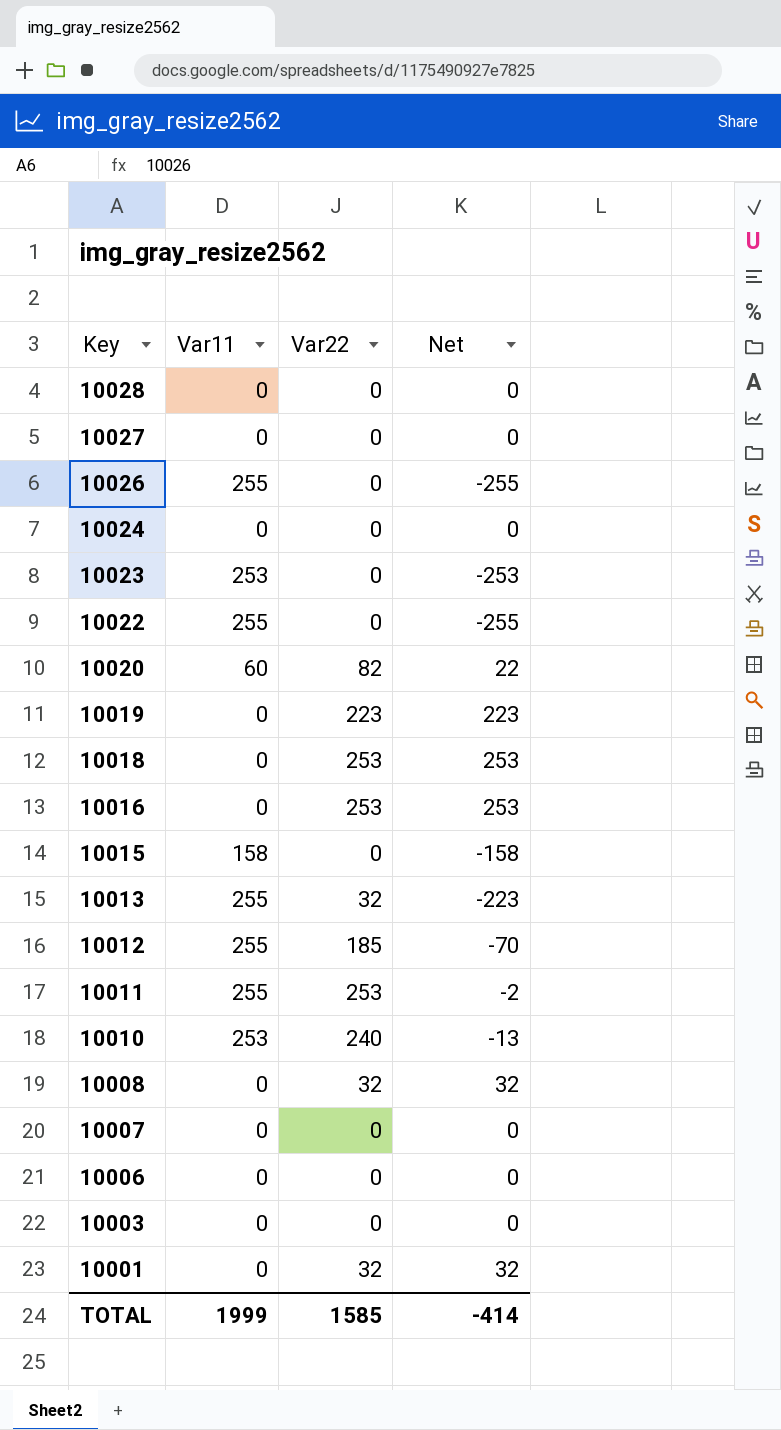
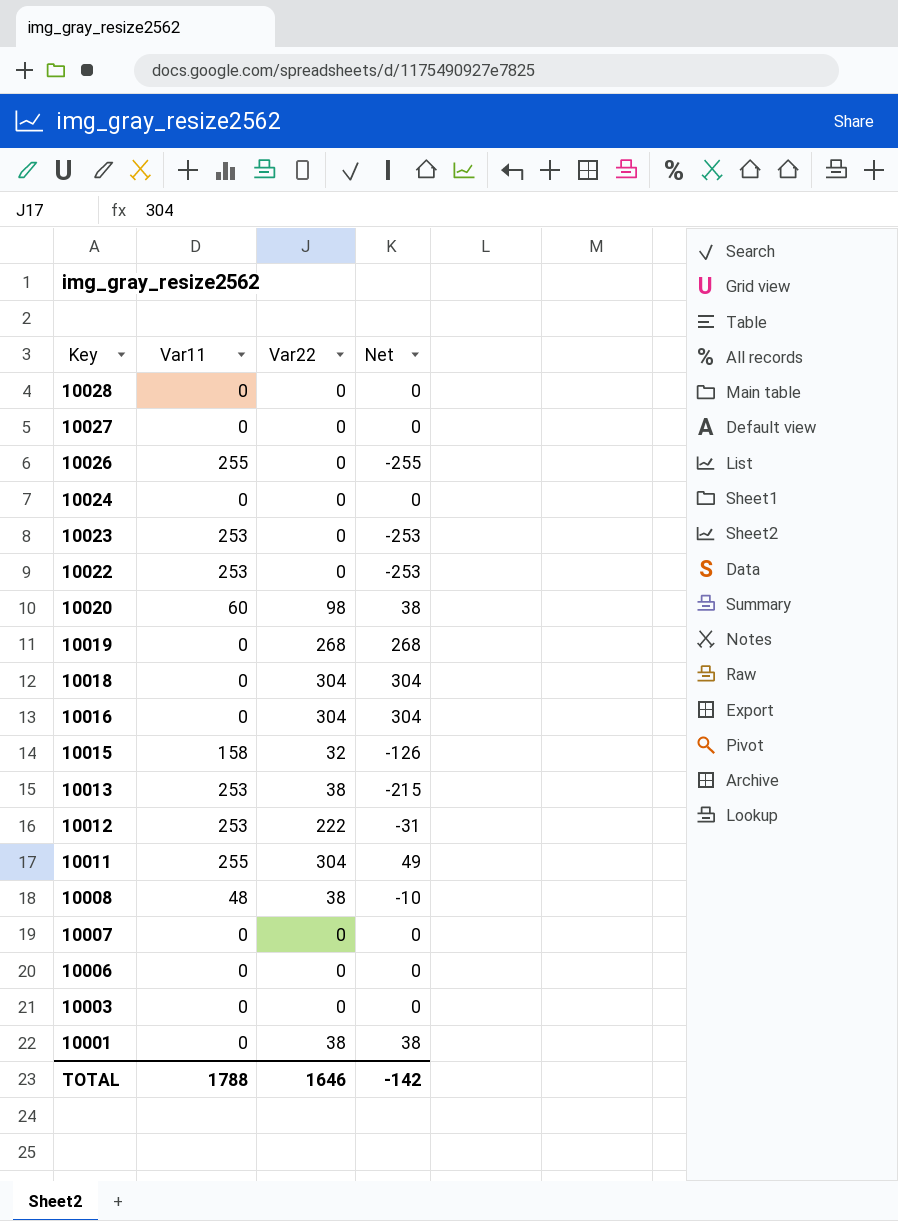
row 10010: 253 | 240 | -13 -> none
10022 | Var11: 255 -> 253
10022 | Net: -255 -> -253
10020 | Var22: 82 -> 98
10020 | Net: 22 -> 38
10019 | Var22: 223 -> 268
10019 | Net: 223 -> 268
10018 | Var22: 253 -> 304
10018 | Net: 253 -> 304
10016 | Var22: 253 -> 304
10016 | Net: 253 -> 304
10015 | Var22: 0 -> 32
10015 | Net: -158 -> -126
10013 | Var11: 255 -> 253
10013 | Var22: 32 -> 38
10013 | Net: -223 -> -215
10012 | Var11: 255 -> 253
10012 | Var22: 185 -> 222
10012 | Net: -70 -> -31
10011 | Var22: 253 -> 304
10011 | Net: -2 -> 49
10008 | Var11: 0 -> 48
10008 | Var22: 32 -> 38
10008 | Net: 32 -> -10
10001 | Var22: 32 -> 38
10001 | Net: 32 -> 38
TOTAL | Var11: 1999 -> 1788
TOTAL | Var22: 1585 -> 1646
TOTAL | Net: -414 -> -142

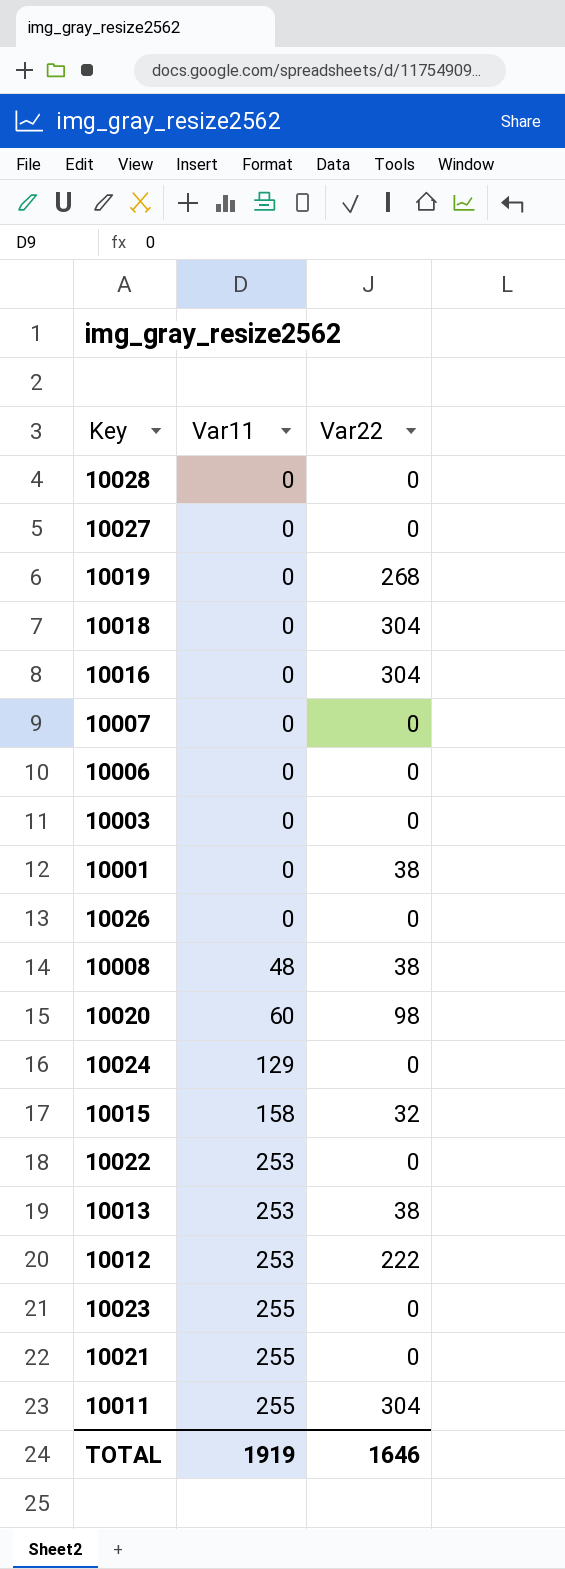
row order: Key descending -> Var11 ascending
column Net | formula: [Var22] - [Var11] -> none
10026 | Var11: 255 -> 0
10024 | Var11: 0 -> 129
10023 | Var11: 253 -> 255
row 10021: none -> 255 | 0
TOTAL | Var11: 1788 -> 1919

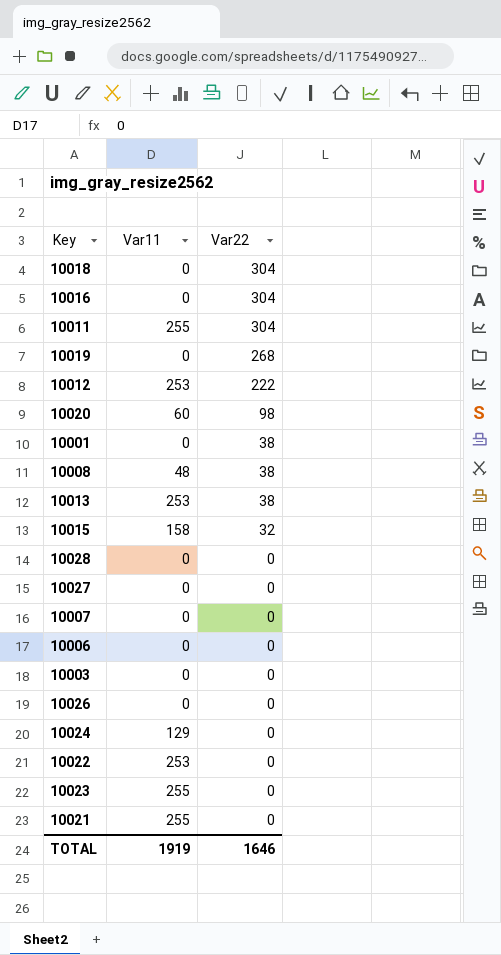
row order: Var11 ascending -> Var22 descending

